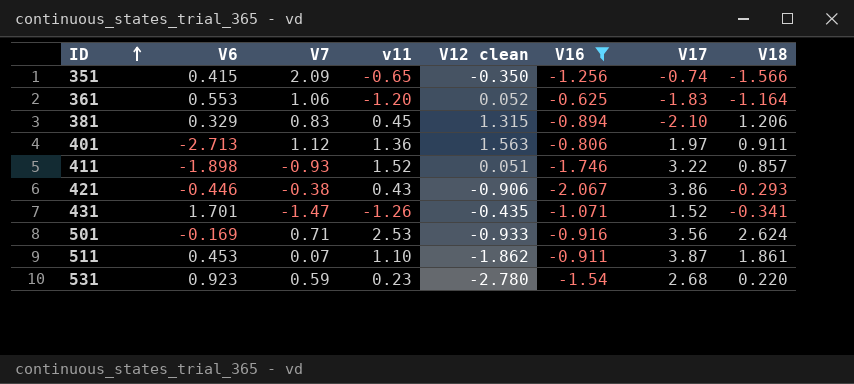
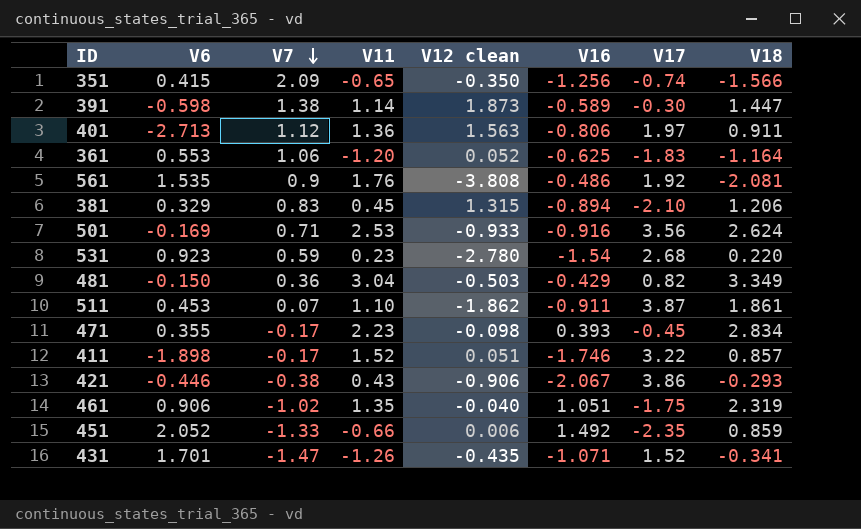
filter: V16 <= -0.625 -> none
row order: ID ascending -> V7 descending
column name: v11 -> V11
411 | V7: -0.93 -> -0.17

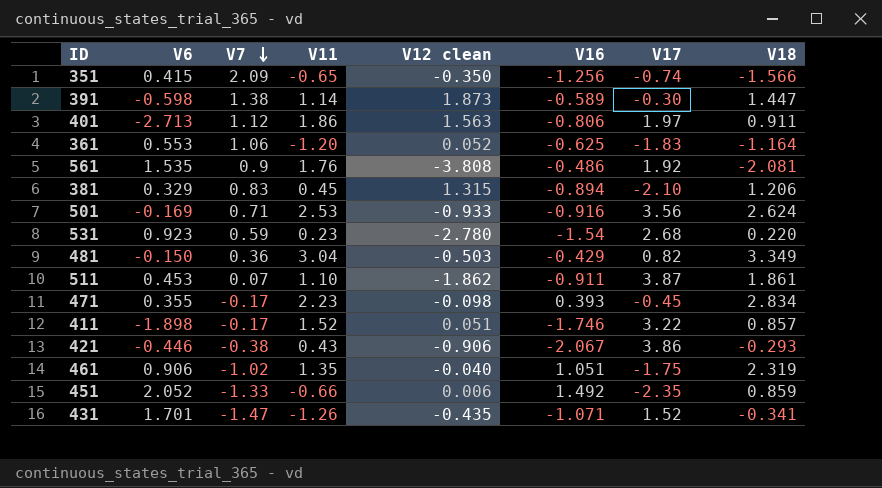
401 | V11: 1.36 -> 1.86

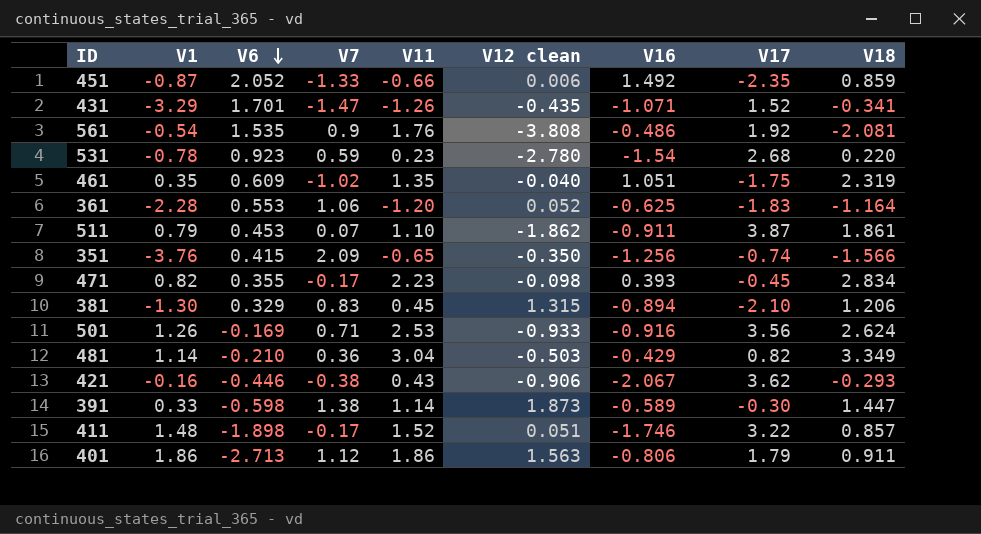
row order: V7 descending -> V6 descending
column V1 | position: none -> 2
461 | V6: 0.906 -> 0.609
481 | V6: -0.150 -> -0.210
421 | V17: 3.86 -> 3.62
401 | V17: 1.97 -> 1.79

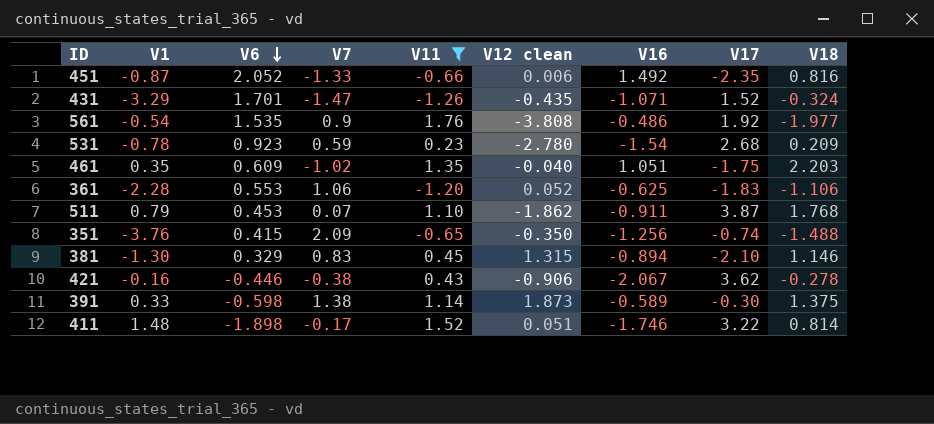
filter: none -> V11 <= 1.76
451 | V18: 0.859 -> 0.816
431 | V18: -0.341 -> -0.324
561 | V18: -2.081 -> -1.977
531 | V18: 0.220 -> 0.209
461 | V18: 2.319 -> 2.203
361 | V18: -1.164 -> -1.106
511 | V18: 1.861 -> 1.768
351 | V18: -1.566 -> -1.488
381 | V18: 1.206 -> 1.146
421 | V18: -0.293 -> -0.278
391 | V18: 1.447 -> 1.375
411 | V18: 0.857 -> 0.814

